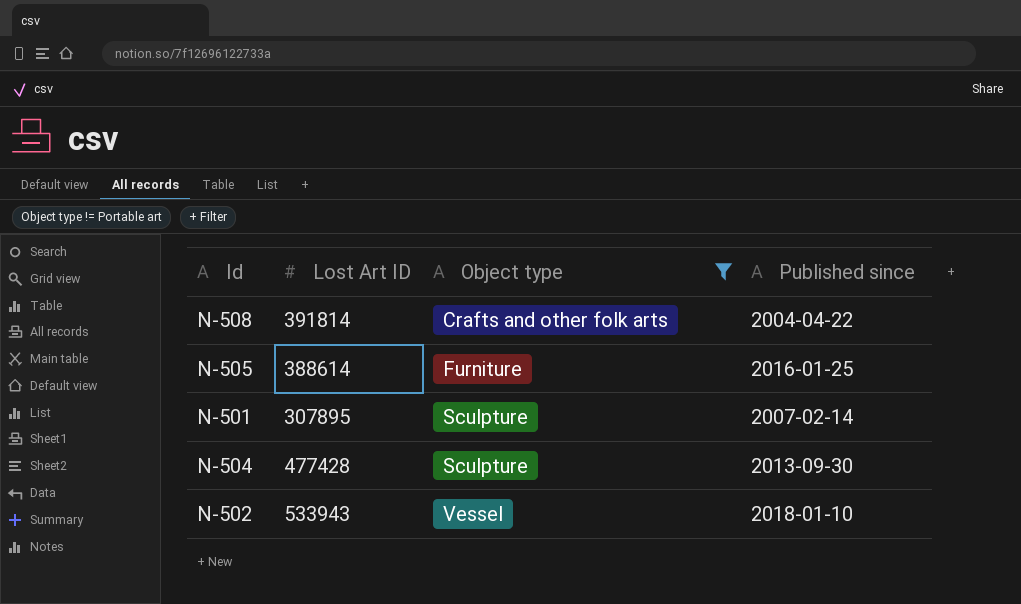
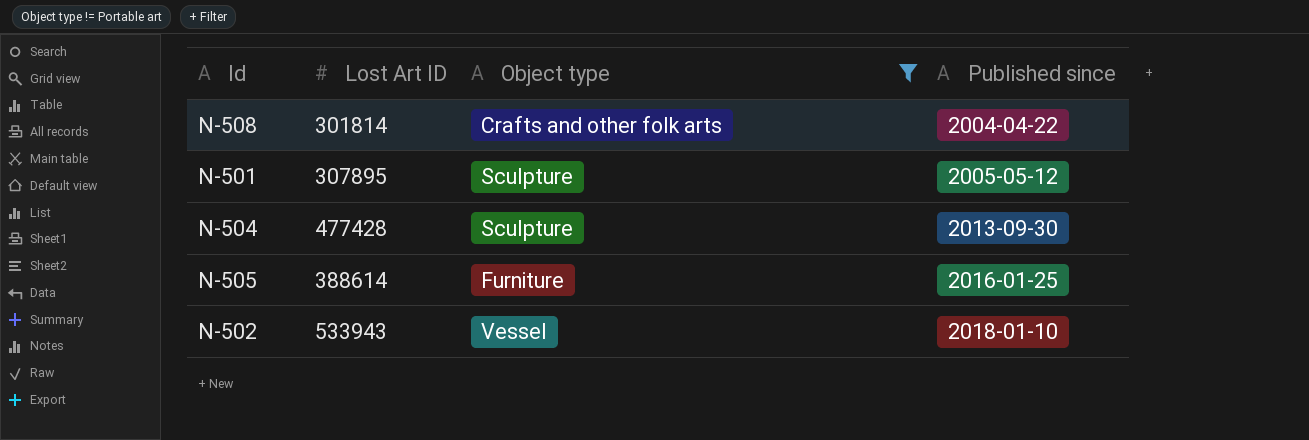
row order: Object type ascending -> Published since ascending
N-508 | Lost Art ID: 391814 -> 301814
N-501 | Published since: 2007-02-14 -> 2005-05-12

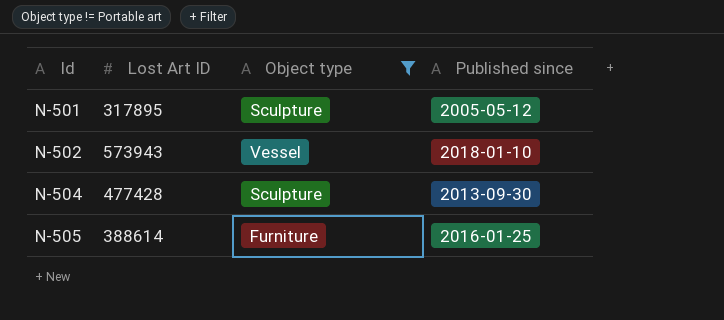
row order: Published since ascending -> Id ascending
row N-508: 301814 | Crafts and other folk arts | 2004-04-22 -> none
N-501 | Lost Art ID: 307895 -> 317895
N-502 | Lost Art ID: 533943 -> 573943

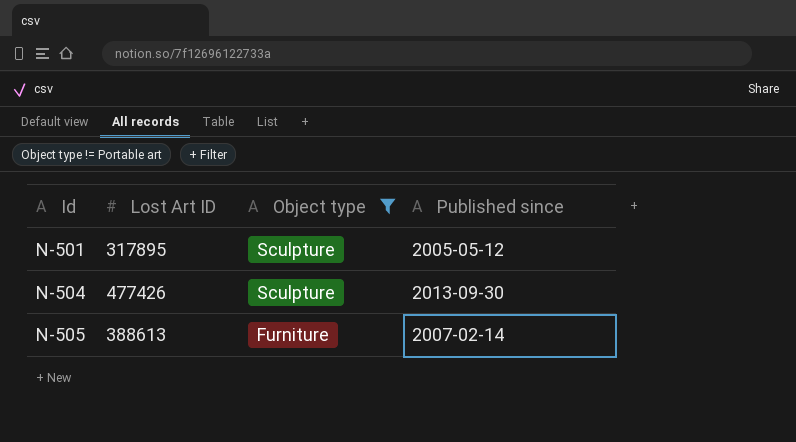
row N-502: 573943 | Vessel | 2018-01-10 -> none
N-504 | Lost Art ID: 477428 -> 477426
N-505 | Lost Art ID: 388614 -> 388613
N-505 | Published since: 2016-01-25 -> 2007-02-14

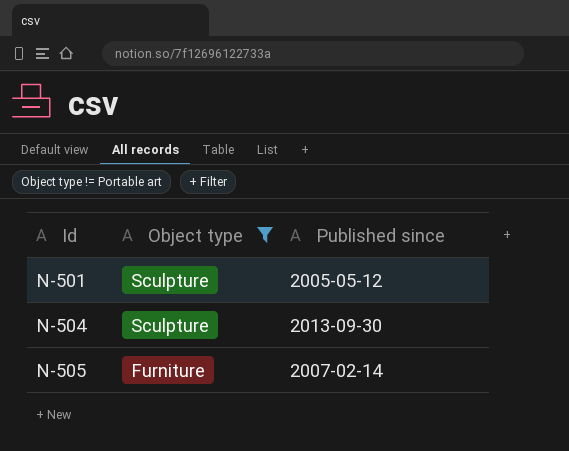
column Lost Art ID | position: 2 -> none

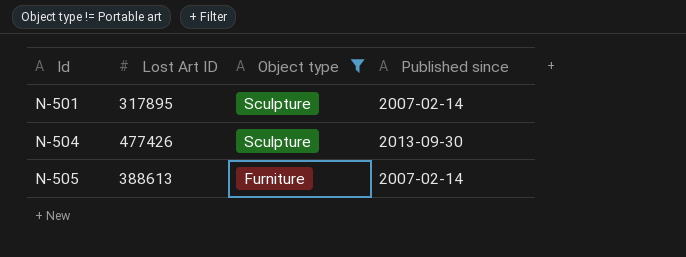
column Lost Art ID | position: none -> 2
N-501 | Published since: 2005-05-12 -> 2007-02-14

